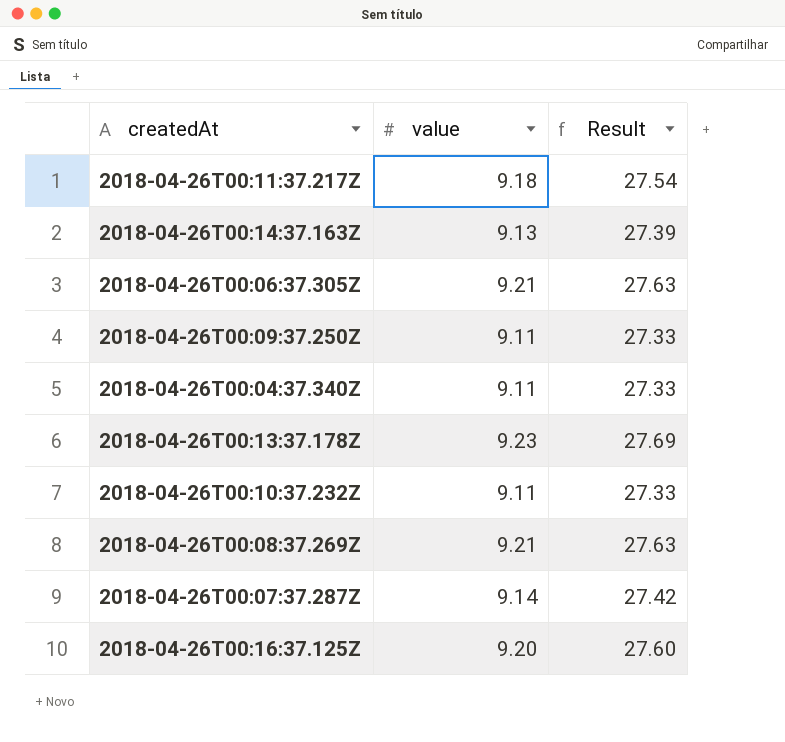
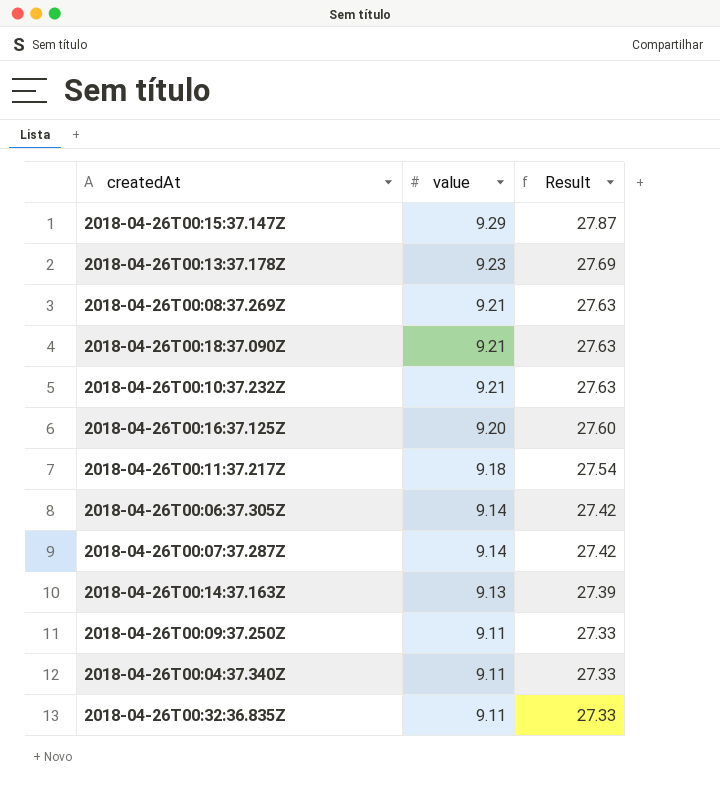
row order: none -> value descending
row 2018-04-26T00:15:37.147Z: none -> 9.29 | 27.87
row 2018-04-26T00:18:37.090Z: none -> 9.21 | 27.63
2018-04-26T00:10:37.232Z | value: 9.11 -> 9.21
2018-04-26T00:10:37.232Z | Result: 27.33 -> 27.63
2018-04-26T00:06:37.305Z | value: 9.21 -> 9.14
2018-04-26T00:06:37.305Z | Result: 27.63 -> 27.42
row 2018-04-26T00:32:36.835Z: none -> 9.11 | 27.33

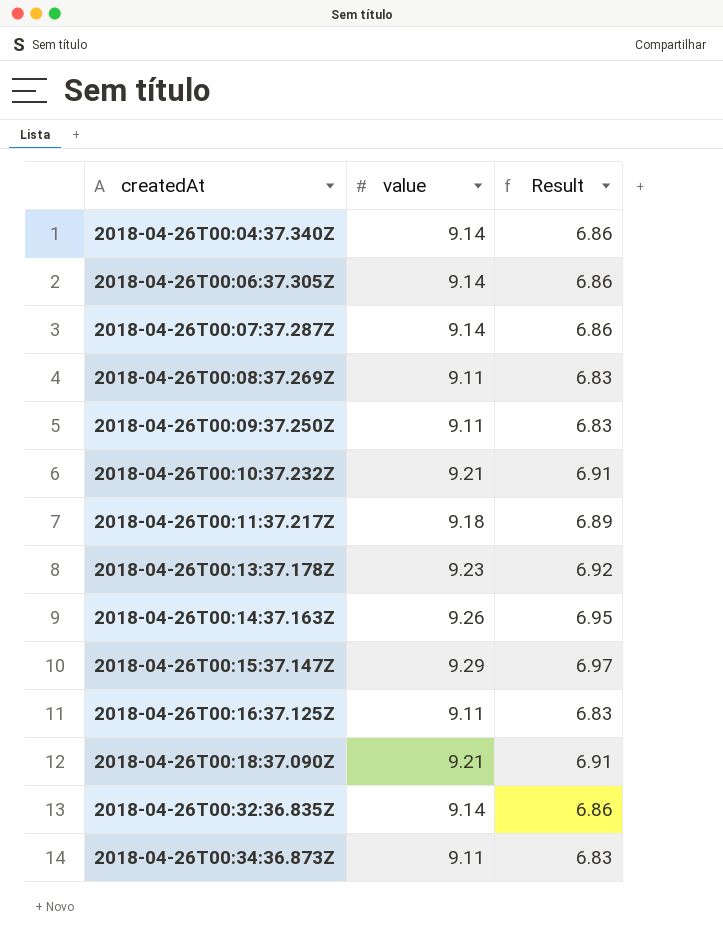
row order: value descending -> createdAt ascending
column Result | formula: [value] * 3 -> [value] * 0.75
2018-04-26T00:04:37.340Z | value: 9.11 -> 9.14
2018-04-26T00:08:37.269Z | value: 9.21 -> 9.11
2018-04-26T00:14:37.163Z | value: 9.13 -> 9.26
2018-04-26T00:16:37.125Z | value: 9.20 -> 9.11
2018-04-26T00:32:36.835Z | value: 9.11 -> 9.14
row 2018-04-26T00:34:36.873Z: none -> 9.11 | 6.83

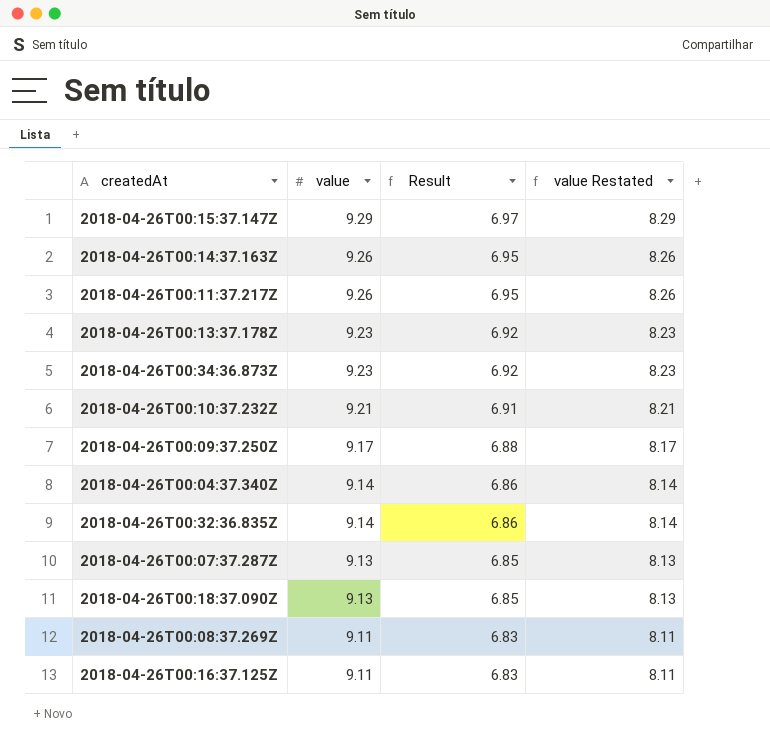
row order: createdAt ascending -> value descending
column value Restated | formula: none -> [value] - 1
row 2018-04-26T00:06:37.305Z: 9.14 | 6.86 -> none
2018-04-26T00:11:37.217Z | value: 9.18 -> 9.26
2018-04-26T00:11:37.217Z | Result: 6.89 -> 6.95
2018-04-26T00:34:36.873Z | value: 9.11 -> 9.23
2018-04-26T00:34:36.873Z | Result: 6.83 -> 6.92
2018-04-26T00:09:37.250Z | value: 9.11 -> 9.17
2018-04-26T00:09:37.250Z | Result: 6.83 -> 6.88
2018-04-26T00:07:37.287Z | value: 9.14 -> 9.13
2018-04-26T00:07:37.287Z | Result: 6.86 -> 6.85
2018-04-26T00:18:37.090Z | value: 9.21 -> 9.13
2018-04-26T00:18:37.090Z | Result: 6.91 -> 6.85

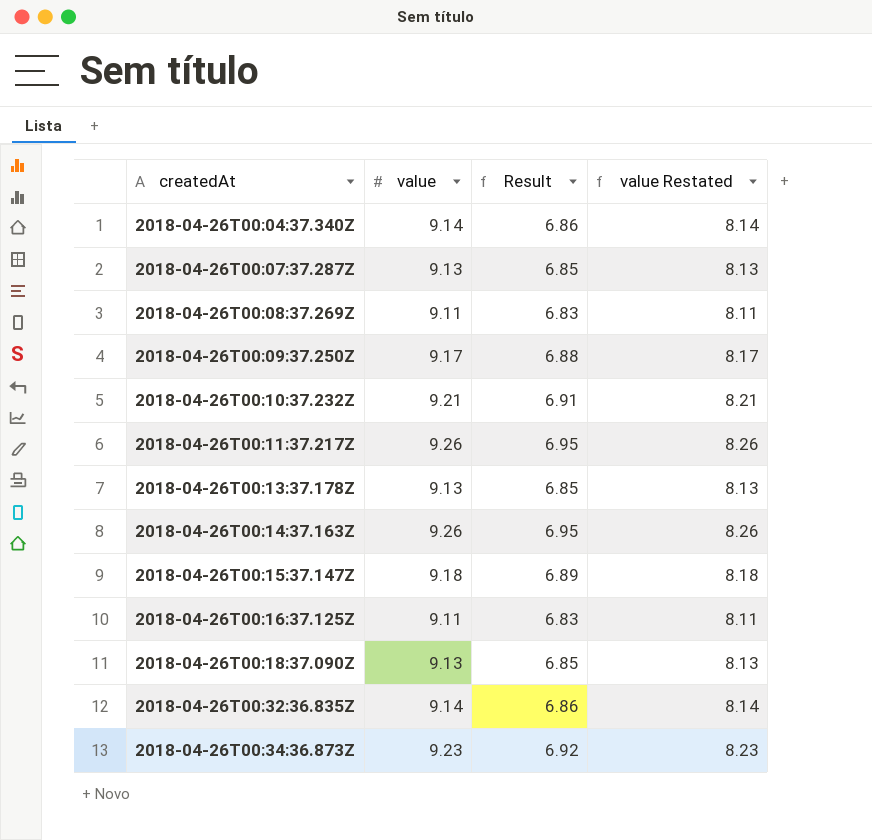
row order: value descending -> createdAt ascending
2018-04-26T00:13:37.178Z | value: 9.23 -> 9.13
2018-04-26T00:13:37.178Z | Result: 6.92 -> 6.85
2018-04-26T00:13:37.178Z | value Restated: 8.23 -> 8.13
2018-04-26T00:15:37.147Z | value: 9.29 -> 9.18
2018-04-26T00:15:37.147Z | Result: 6.97 -> 6.89
2018-04-26T00:15:37.147Z | value Restated: 8.29 -> 8.18

